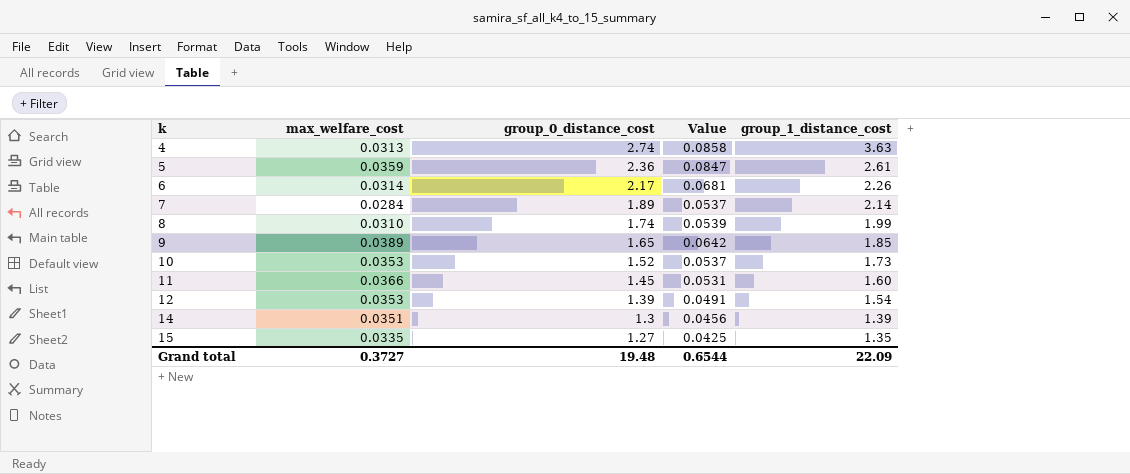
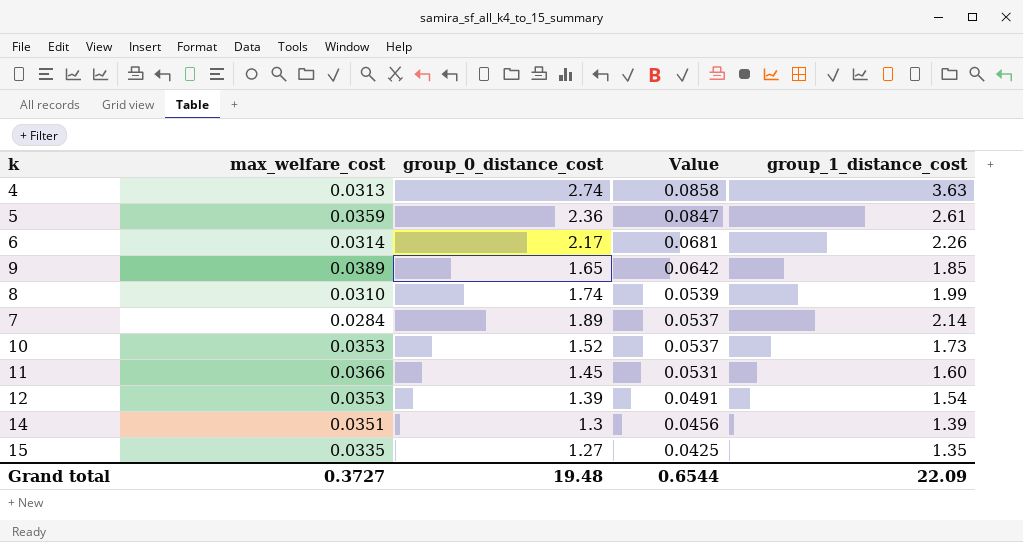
row order: k ascending -> Value descending

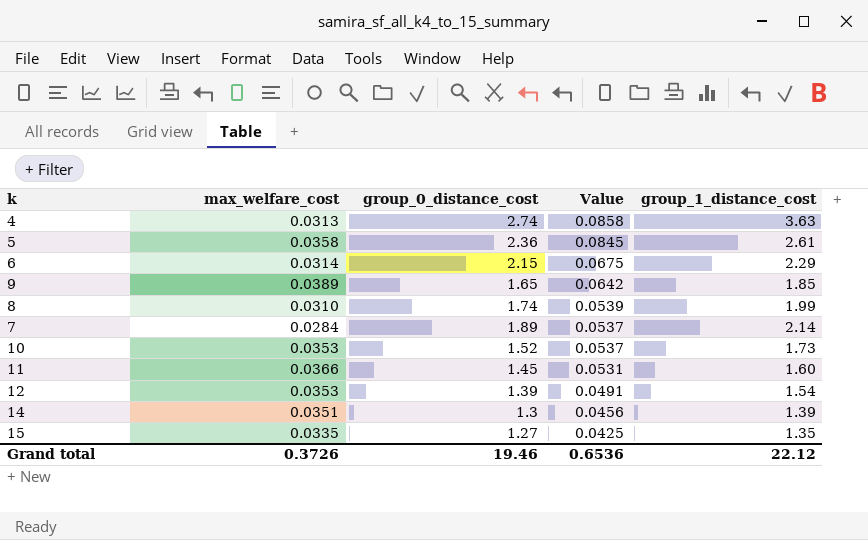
5 | max_welfare_cost: 0.0359 -> 0.0358
5 | Value: 0.0847 -> 0.0845
6 | group_0_distance_cost: 2.17 -> 2.15
6 | Value: 0.0681 -> 0.0675
6 | group_1_distance_cost: 2.26 -> 2.29
Grand total | max_welfare_cost: 0.3727 -> 0.3726
Grand total | group_0_distance_cost: 19.48 -> 19.46
Grand total | Value: 0.6544 -> 0.6536
Grand total | group_1_distance_cost: 22.09 -> 22.12

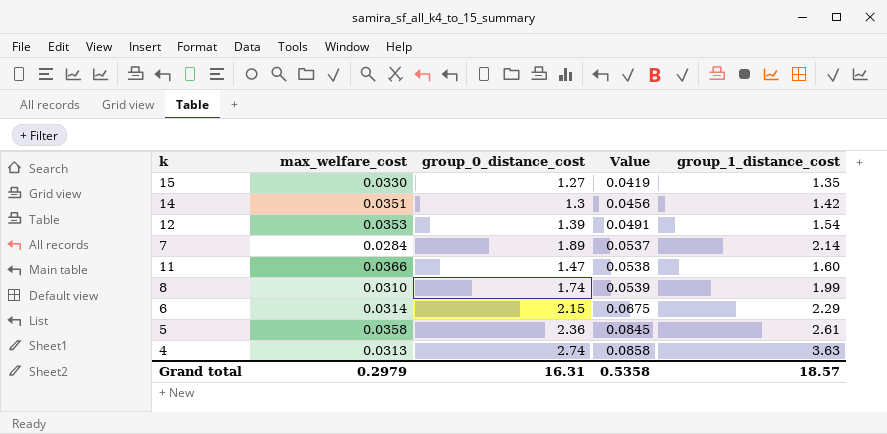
row order: Value descending -> Value ascending
row 9: 0.0389 | 1.65 | 0.0642 | 1.85 -> none
row 10: 0.0353 | 1.52 | 0.0537 | 1.73 -> none
15 | max_welfare_cost: 0.0335 -> 0.0330
15 | Value: 0.0425 -> 0.0419
14 | group_1_distance_cost: 1.39 -> 1.42
11 | group_0_distance_cost: 1.45 -> 1.47
11 | Value: 0.0531 -> 0.0538
Grand total | max_welfare_cost: 0.3726 -> 0.2979
Grand total | group_0_distance_cost: 19.46 -> 16.31
Grand total | Value: 0.6536 -> 0.5358
Grand total | group_1_distance_cost: 22.12 -> 18.57

